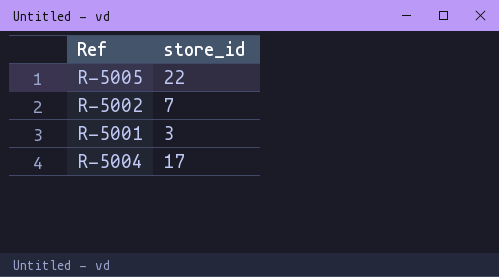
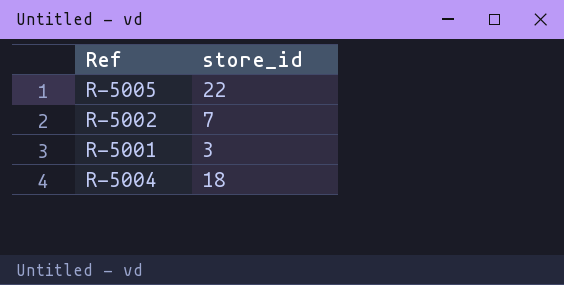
R-5004 | store_id: 17 -> 18

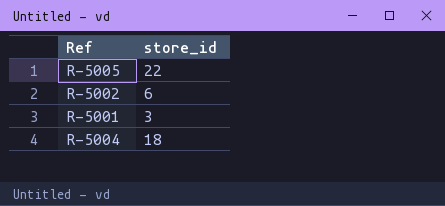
R-5002 | store_id: 7 -> 6

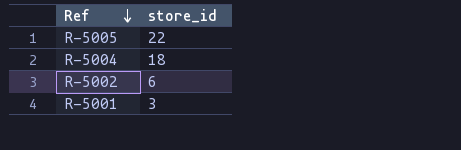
row order: none -> Ref descending

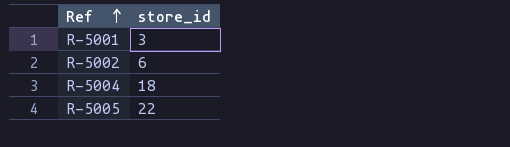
row order: Ref descending -> Ref ascending

